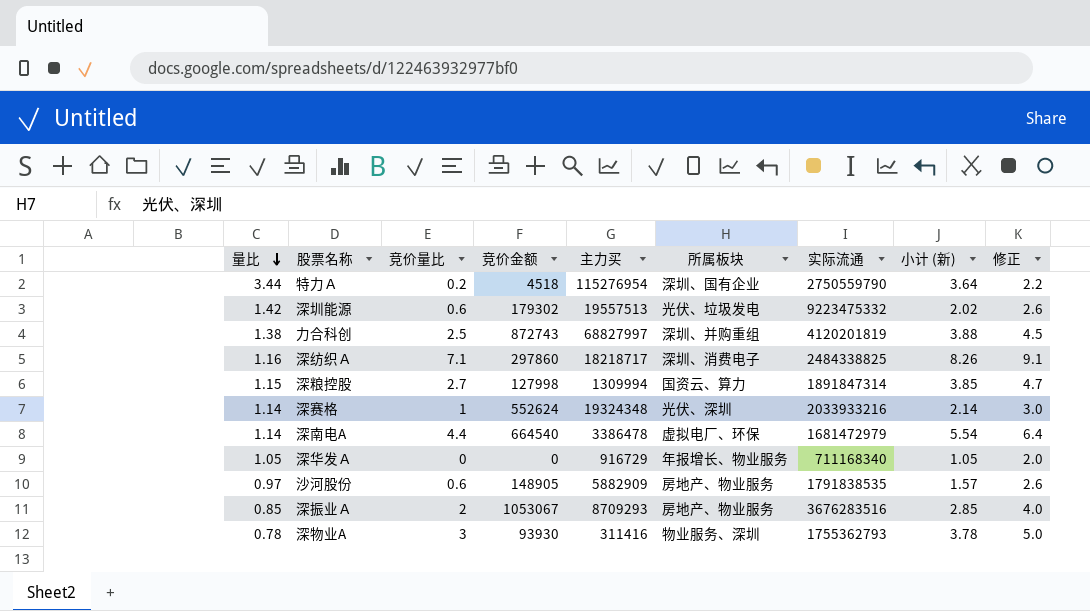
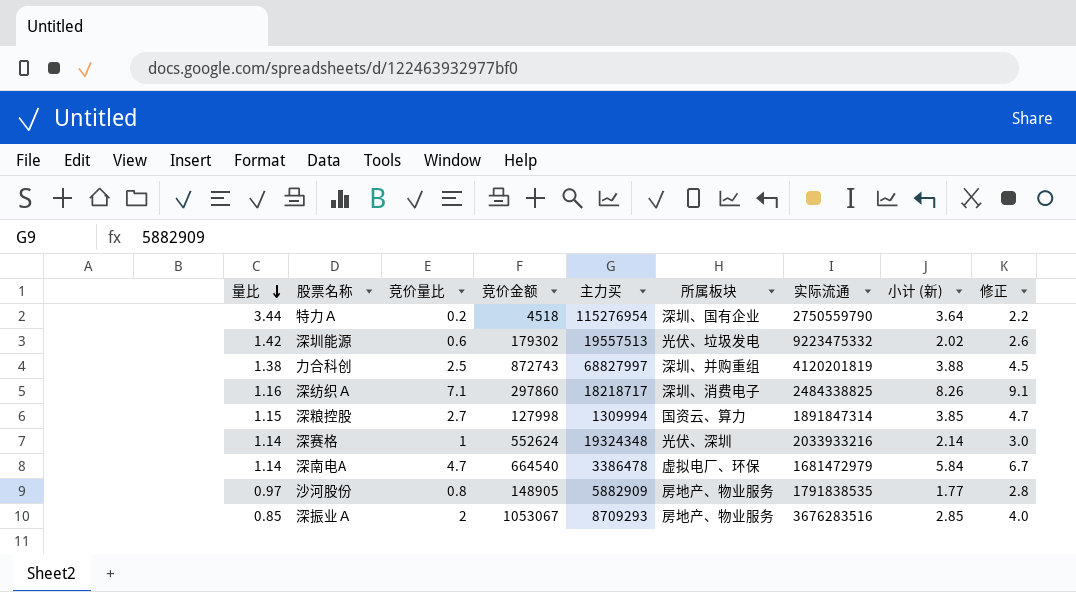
row 深华发Ａ: 1.05 | 0 | 0 | 916729 | 年报增长、物业服务 | 711168340 | 1.05 | 2.0 -> none
row 深物业A: 0.78 | 3 | 93930 | 311416 | 物业服务、深圳 | 1755362793 | 3.78 | 5.0 -> none
深南电A | 竞价量比: 4.4 -> 4.7
深南电A | 小计 (新): 5.54 -> 5.84
深南电A | 修正: 6.4 -> 6.7
沙河股份 | 竞价量比: 0.6 -> 0.8
沙河股份 | 小计 (新): 1.57 -> 1.77
沙河股份 | 修正: 2.6 -> 2.8

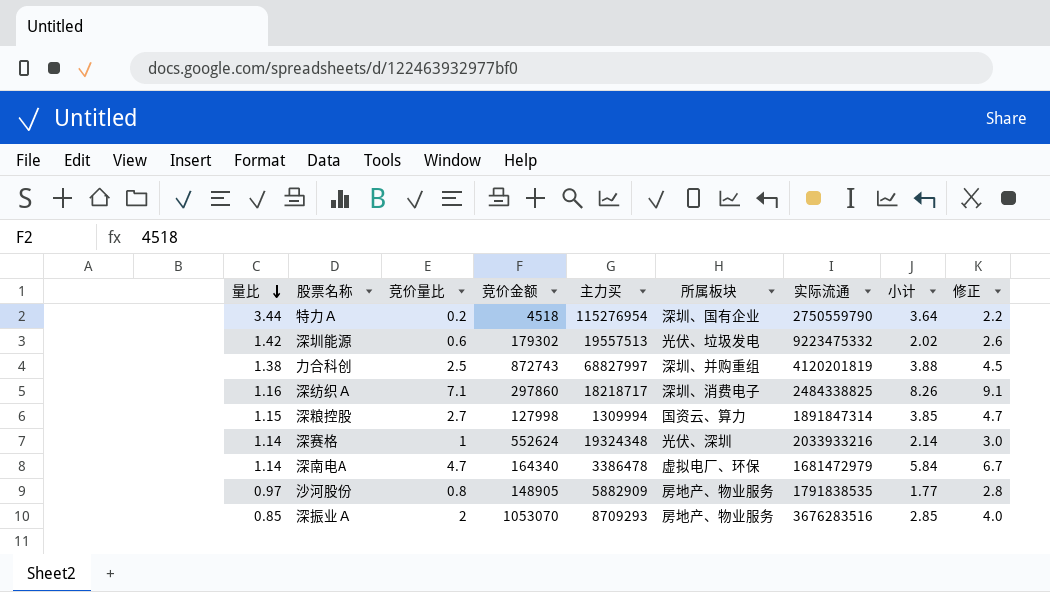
column name: 小计 (新) -> 小计
深南电A | 竞价金额: 664540 -> 164340
深振业Ａ | 竞价金额: 1053067 -> 1053070

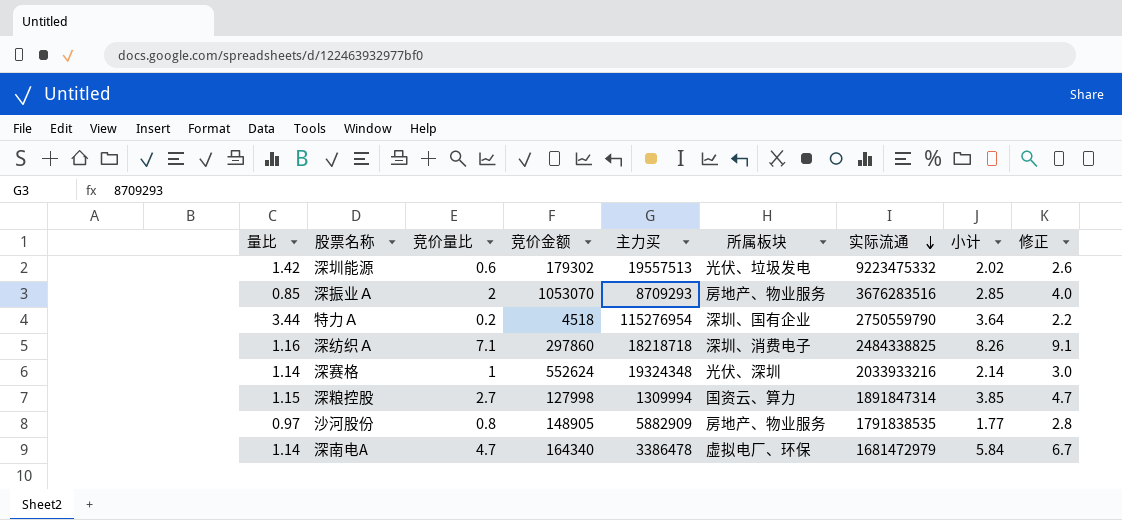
row order: 量比 descending -> 实际流通 descending
row 力合科创: 1.38 | 2.5 | 872743 | 68827997 | 深圳、并购重组 | 4120201819 | 3.88 | 4.5 -> none
深纺织Ａ | 主力买: 18218717 -> 18218718

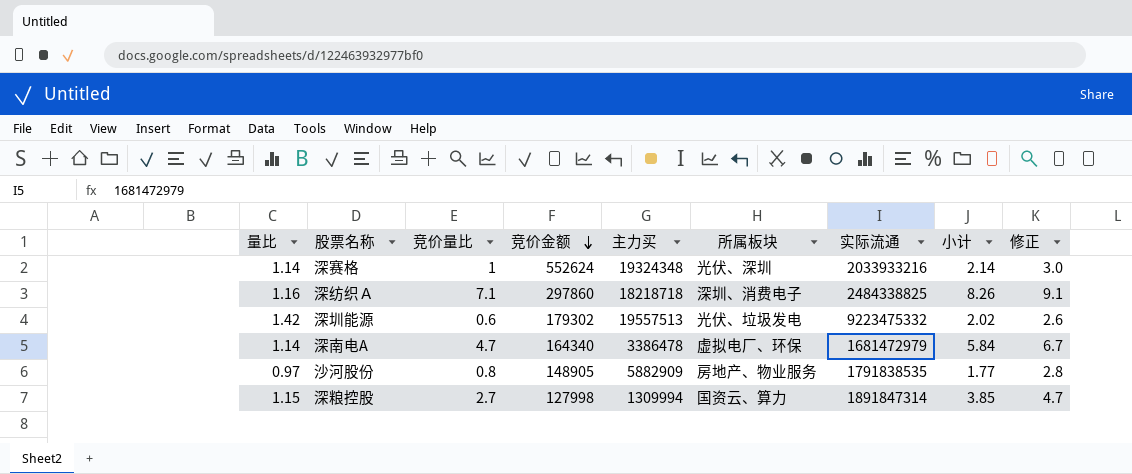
row order: 实际流通 descending -> 竞价金额 descending
row 深振业Ａ: 0.85 | 2 | 1053070 | 8709293 | 房地产、物业服务 | 3676283516 | 2.85 | 4.0 -> none
row 特力Ａ: 3.44 | 0.2 | 4518 | 115276954 | 深圳、国有企业 | 2750559790 | 3.64 | 2.2 -> none

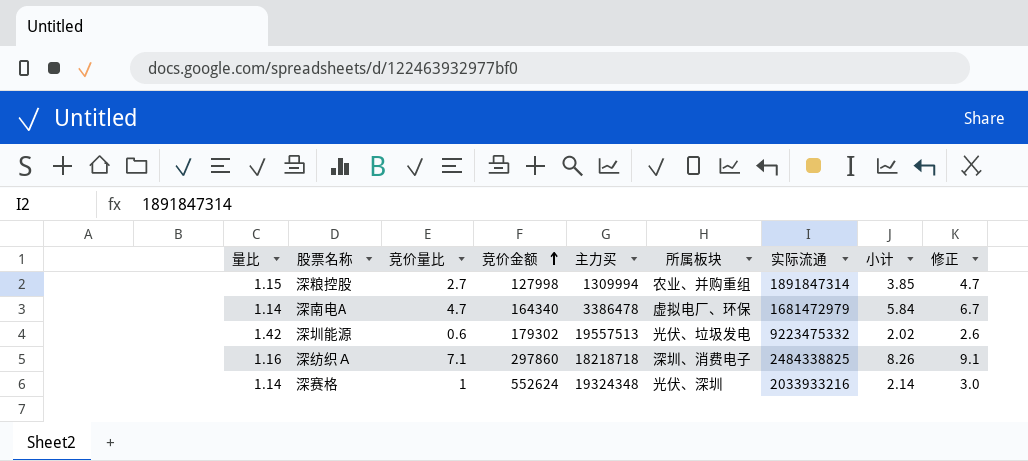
row order: 竞价金额 descending -> 竞价金额 ascending
row 沙河股份: 0.97 | 0.8 | 148905 | 5882909 | 房地产、物业服务 | 1791838535 | 1.77 | 2.8 -> none
深粮控股 | 所属板块: 国资云、算力 -> 农业、并购重组

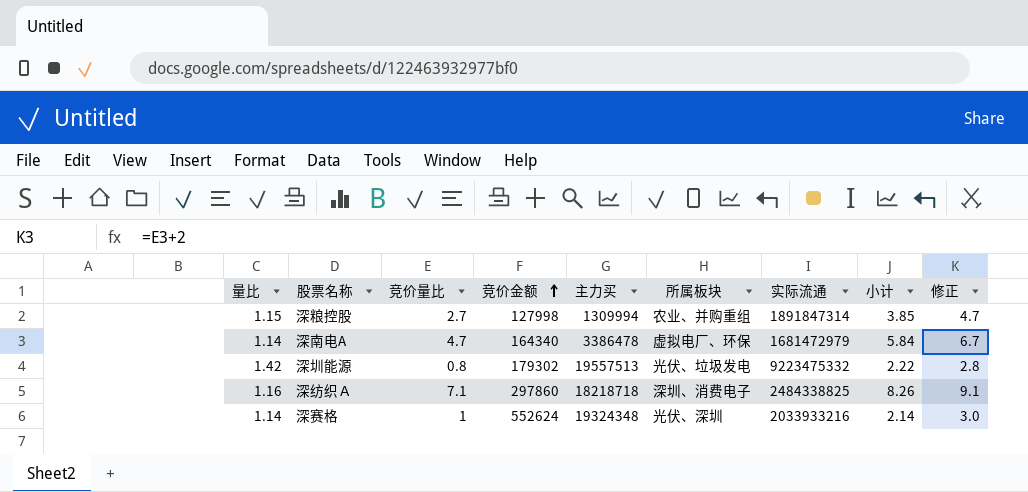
深圳能源 | 竞价量比: 0.6 -> 0.8
深圳能源 | 小计: 2.02 -> 2.22
深圳能源 | 修正: 2.6 -> 2.8

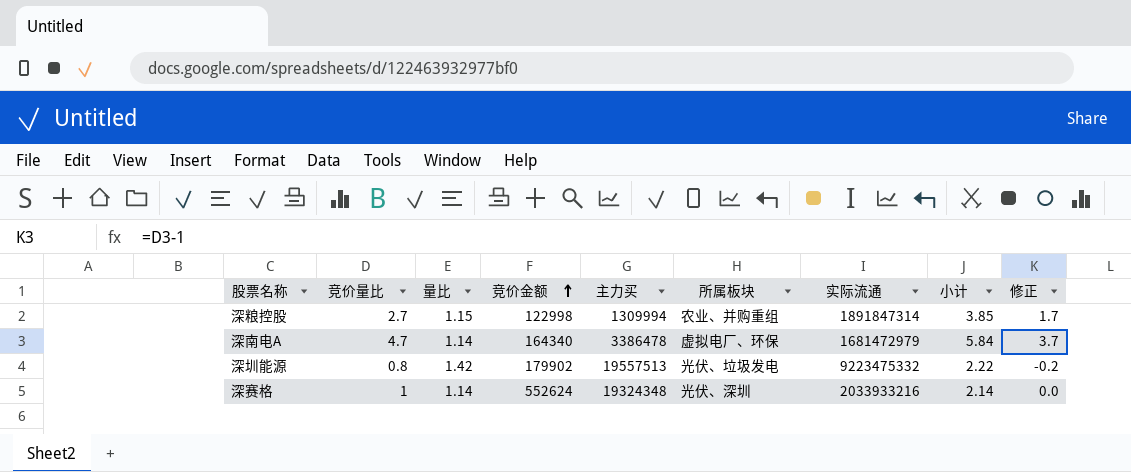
column 量比 | position: 1 -> 3
column 修正 | formula: [竞价量比] + 2 -> [竞价量比] - 1
row 深纺织Ａ: 1.16 | 7.1 | 297860 | 18218718 | 深圳、消费电子 | 2484338825 | 8.26 | 9.1 -> none
深粮控股 | 竞价金额: 127998 -> 122998
深圳能源 | 竞价金额: 179302 -> 179902

